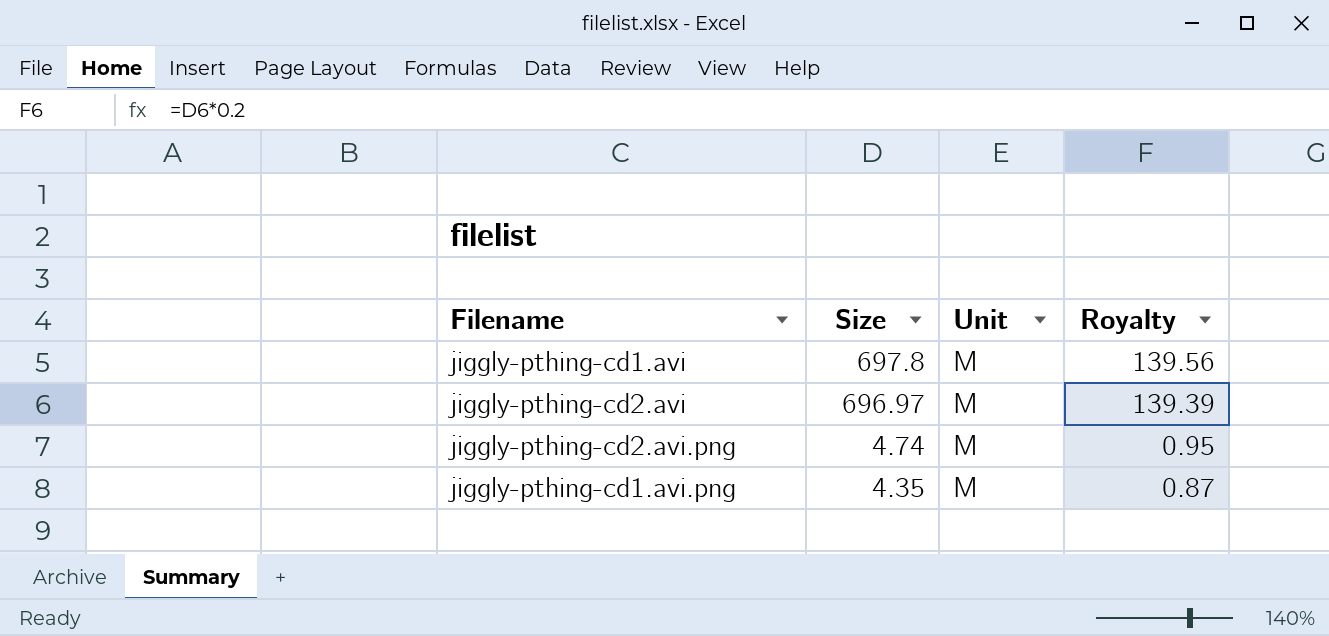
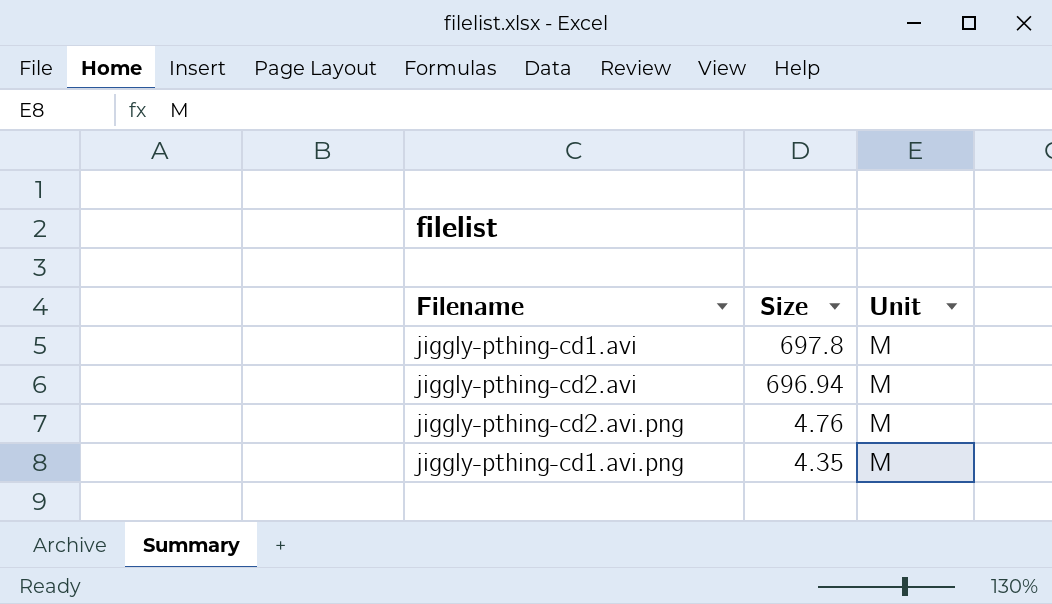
column Royalty | formula: [Size] * 0.2 -> none
jiggly-pthing-cd2.avi | Size: 696.97 -> 696.94
jiggly-pthing-cd2.avi.png | Size: 4.74 -> 4.76

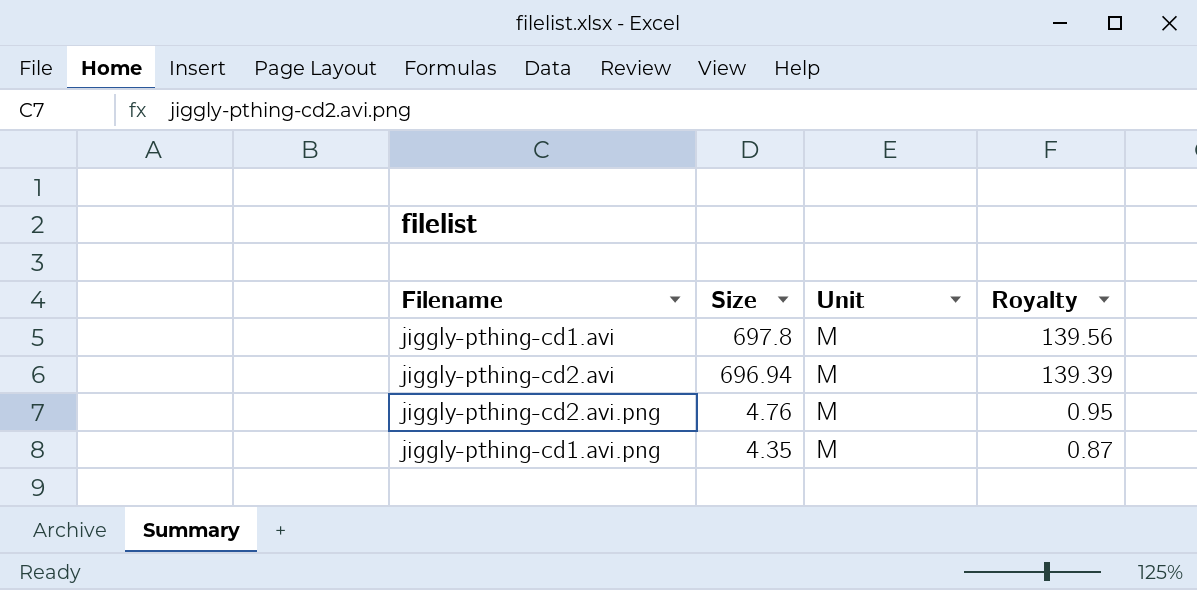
column Royalty | formula: none -> [Size] * 0.2

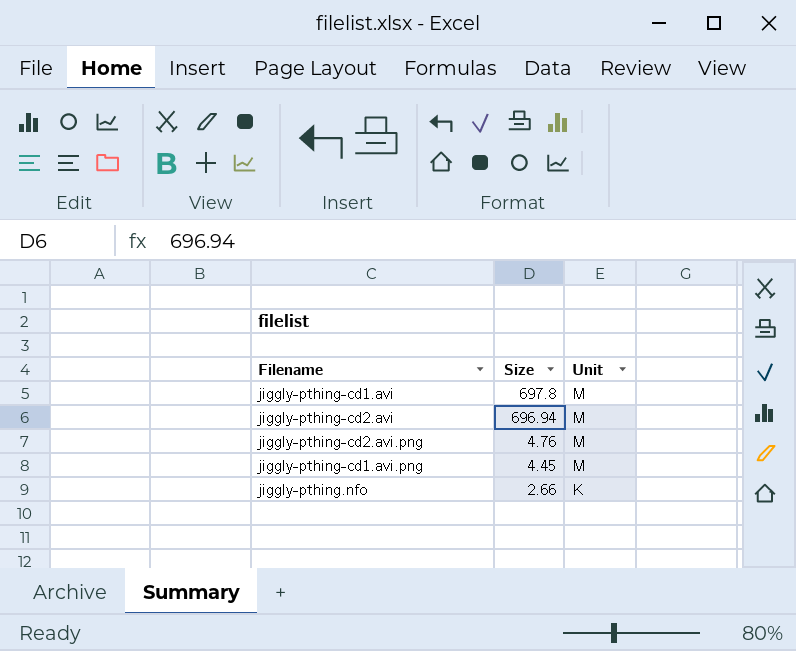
column Royalty | formula: [Size] * 0.2 -> none
jiggly-pthing-cd1.avi.png | Size: 4.35 -> 4.45
row jiggly-pthing.nfo: none -> 2.66 | K

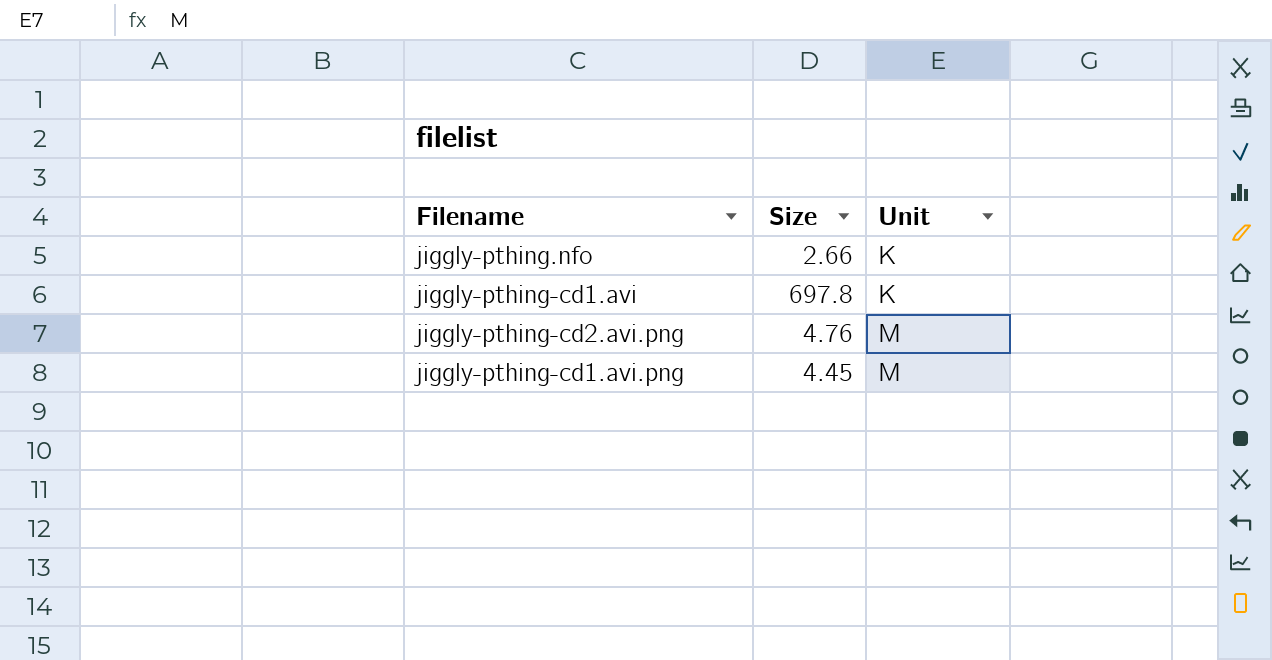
row order: Size descending -> Unit ascending
row jiggly-pthing-cd2.avi: 696.94 | M -> none
jiggly-pthing-cd1.avi | Unit: M -> K

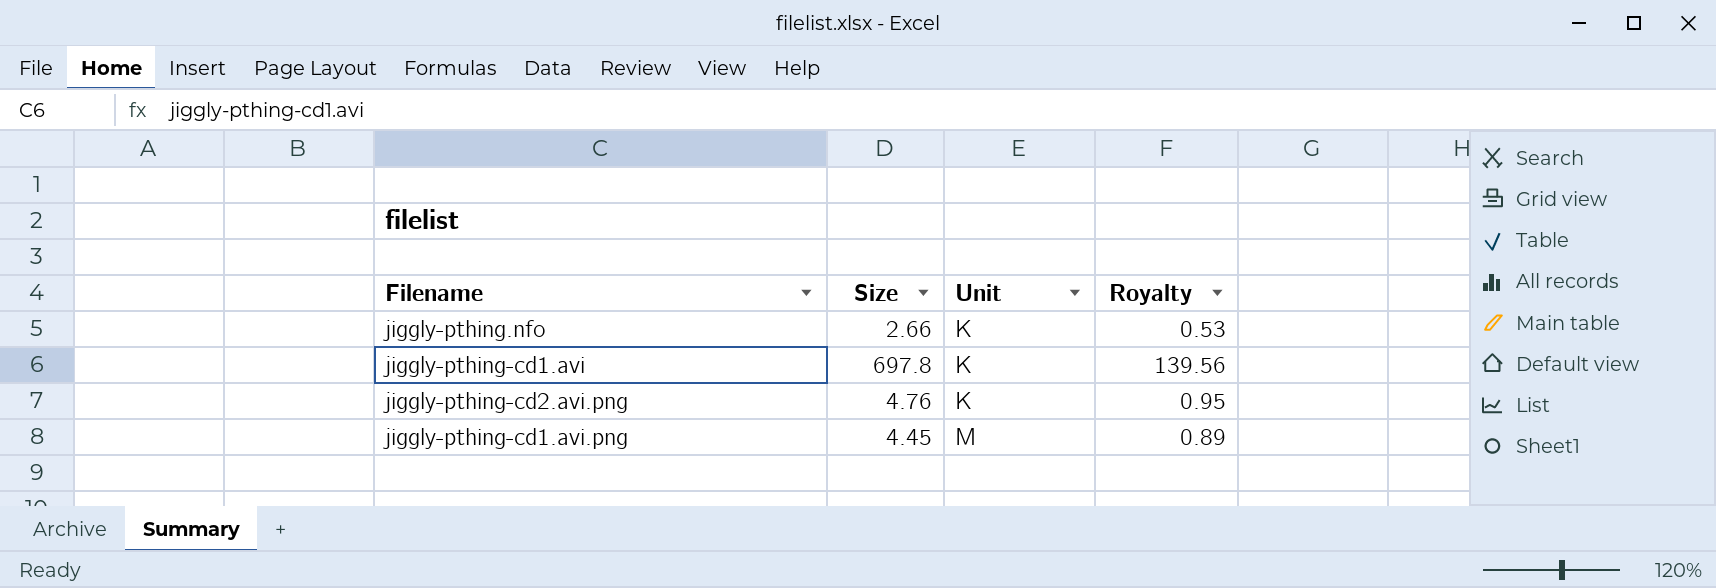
column Royalty | formula: none -> [Size] * 0.2
jiggly-pthing-cd2.avi.png | Unit: M -> K

